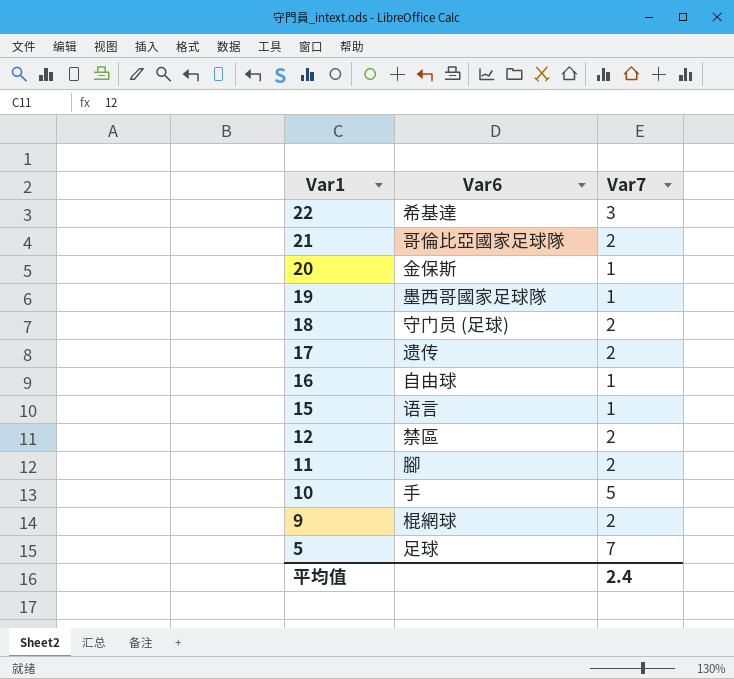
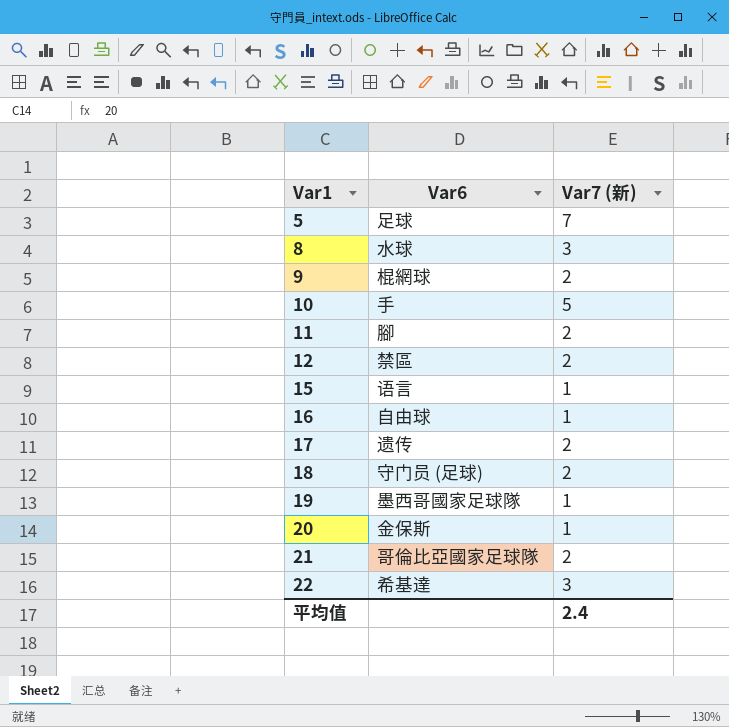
row order: Var1 descending -> Var1 ascending
column name: Var7 -> Var7 (新)
row 8: none -> 水球 | 3

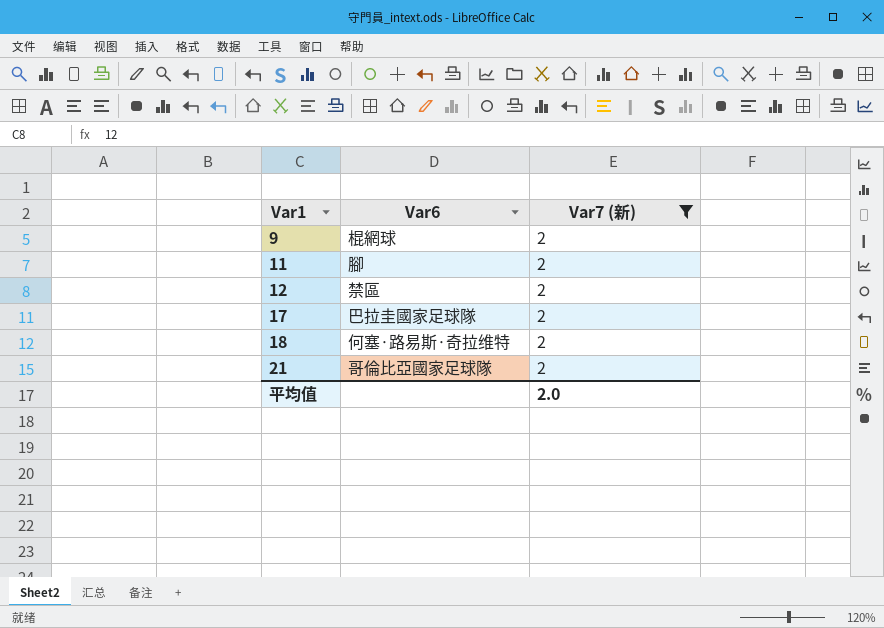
filter: none -> Var7 (新) = 2
17 | Var6: 遗传 -> 巴拉圭國家足球隊
18 | Var6: 守门员 (足球) -> 何塞·路易斯·奇拉维特
平均值 | Var7 (新): 2.4 -> 2.0

